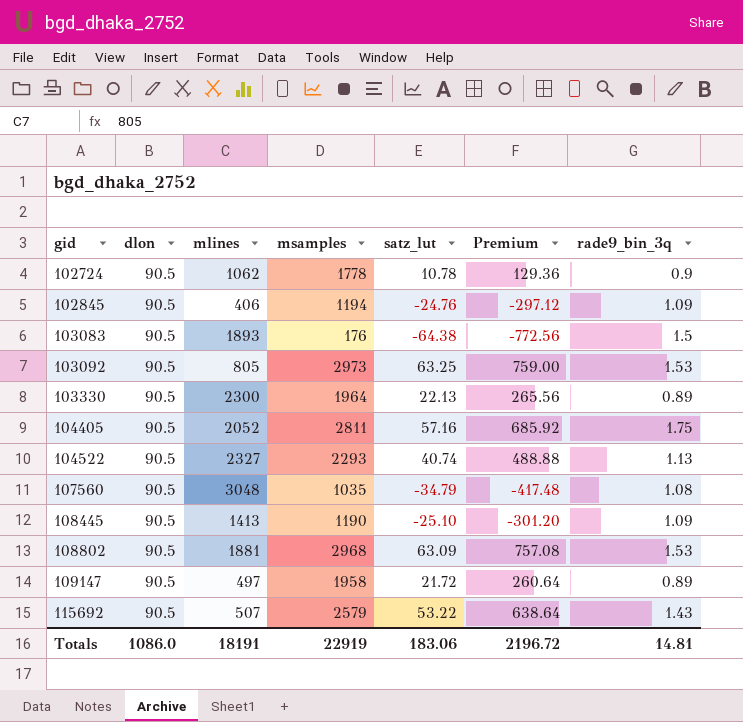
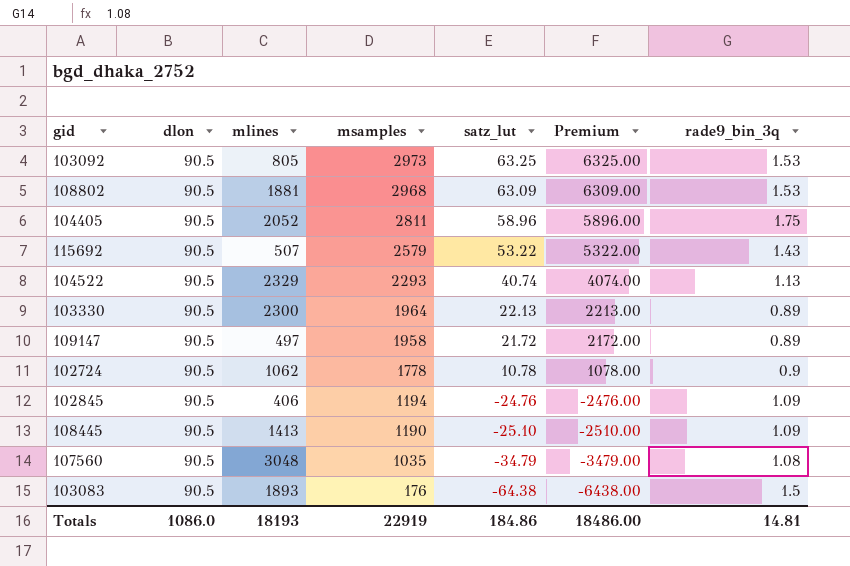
row order: gid ascending -> msamples descending
column Premium | formula: [satz_lut] * 12 -> [satz_lut] * 100
104405 | satz_lut: 57.16 -> 58.96
104522 | mlines: 2327 -> 2329
Totals | mlines: 18191 -> 18193
Totals | satz_lut: 183.06 -> 184.86
Totals | Premium: 2196.72 -> 18486.00

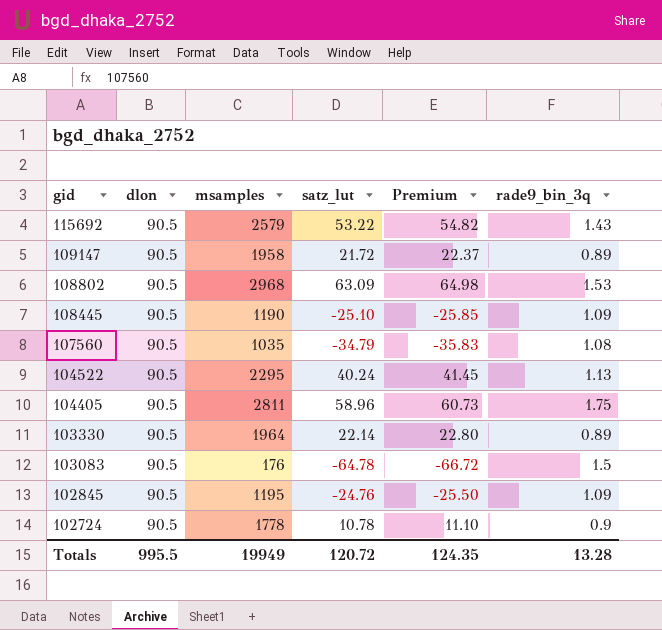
row order: msamples descending -> gid descending
column mlines | position: 3 -> none
column Premium | formula: [satz_lut] * 100 -> [satz_lut] * 1.03
row 103092: 90.5 | 805 | 2973 | 63.25 | 6325.00 | 1.53 -> none
104522 | msamples: 2293 -> 2295
104522 | satz_lut: 40.74 -> 40.24
103330 | satz_lut: 22.13 -> 22.14
103083 | satz_lut: -64.38 -> -64.78
102845 | msamples: 1194 -> 1195
Totals | dlon: 1086.0 -> 995.5
Totals | msamples: 22919 -> 19949
Totals | satz_lut: 184.86 -> 120.72
Totals | Premium: 18486.00 -> 124.35
Totals | rade9_bin_3q: 14.81 -> 13.28

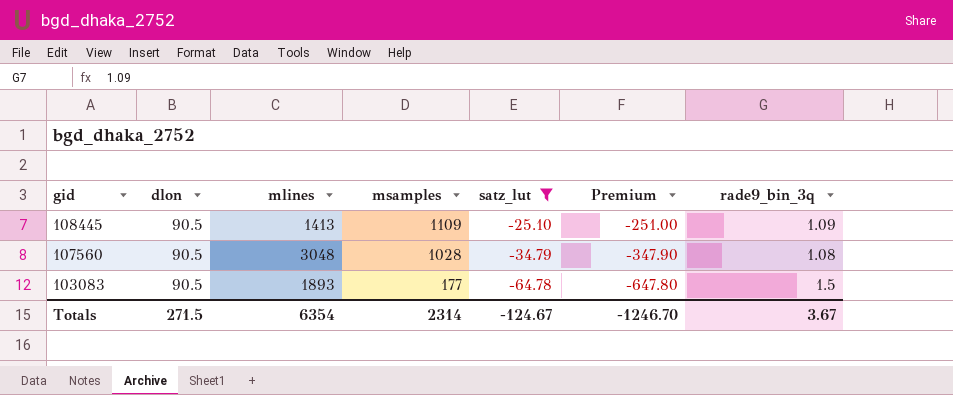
filter: none -> satz_lut <= -25.10
column mlines | position: none -> 3
column Premium | formula: [satz_lut] * 1.03 -> [satz_lut] * 10
108445 | msamples: 1190 -> 1109
107560 | msamples: 1035 -> 1028
103083 | msamples: 176 -> 177
Totals | dlon: 995.5 -> 271.5
Totals | msamples: 19949 -> 2314
Totals | satz_lut: 120.72 -> -124.67
Totals | Premium: 124.35 -> -1246.70
Totals | rade9_bin_3q: 13.28 -> 3.67

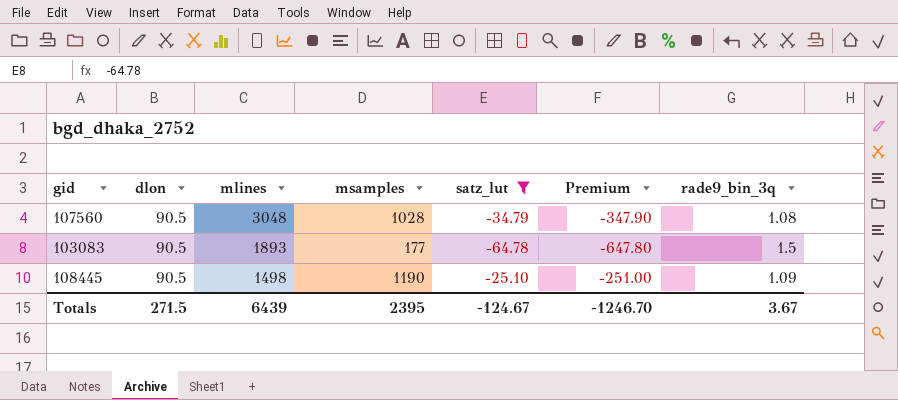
row order: gid descending -> mlines descending
108445 | mlines: 1413 -> 1498
108445 | msamples: 1109 -> 1190
Totals | mlines: 6354 -> 6439
Totals | msamples: 2314 -> 2395

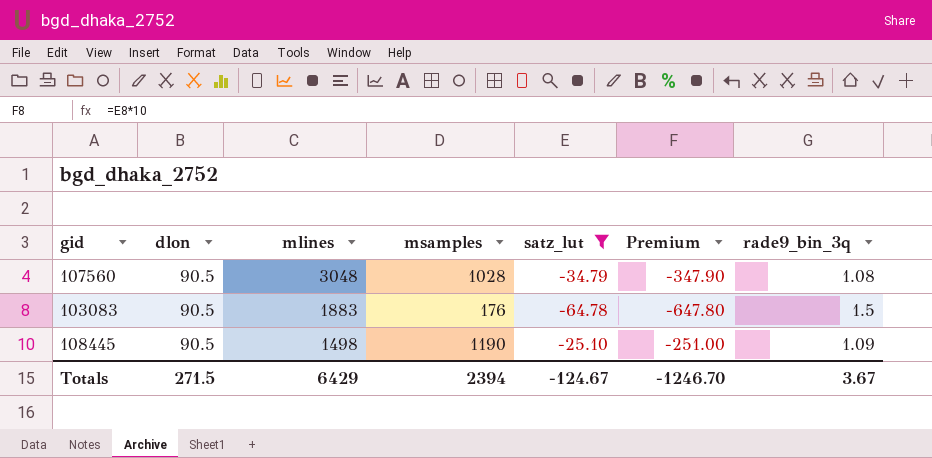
103083 | mlines: 1893 -> 1883
103083 | msamples: 177 -> 176
Totals | mlines: 6439 -> 6429
Totals | msamples: 2395 -> 2394

